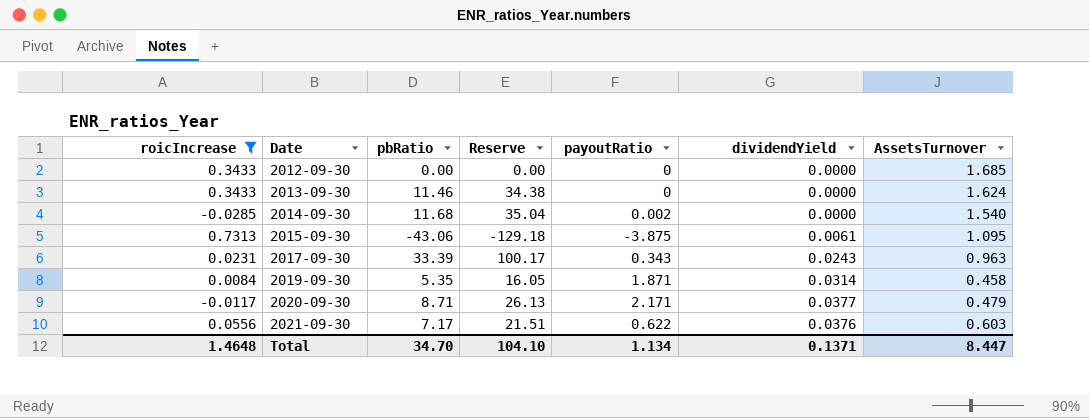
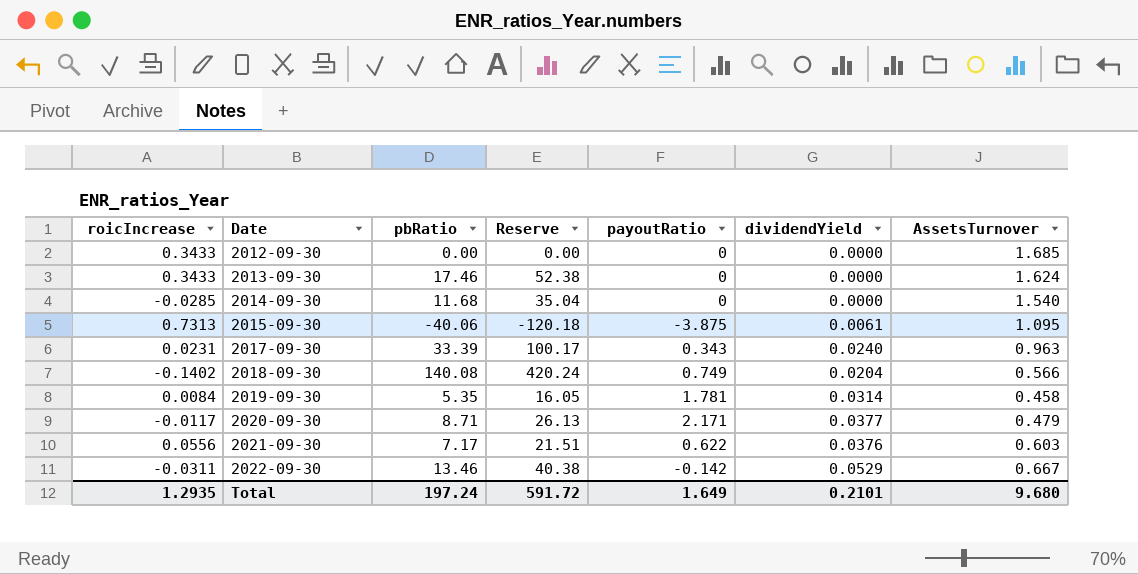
filter: roicIncrease >= -0.0285 -> none
2013-09-30 | pbRatio: 11.46 -> 17.46
2013-09-30 | Reserve: 34.38 -> 52.38
2014-09-30 | payoutRatio: 0.002 -> 0
2015-09-30 | pbRatio: -43.06 -> -40.06
2015-09-30 | Reserve: -129.18 -> -120.18
2017-09-30 | dividendYield: 0.0243 -> 0.0240
2019-09-30 | payoutRatio: 1.871 -> 1.781
Total | roicIncrease: 1.4648 -> 1.2935
Total | pbRatio: 34.70 -> 197.24
Total | Reserve: 104.10 -> 591.72
Total | payoutRatio: 1.134 -> 1.649
Total | dividendYield: 0.1371 -> 0.2101
Total | AssetsTurnover: 8.447 -> 9.680

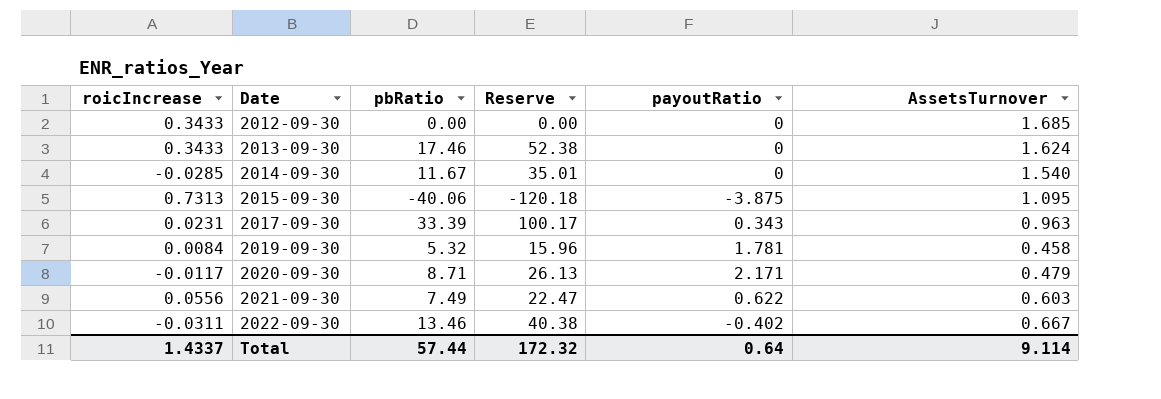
column dividendYield | position: 6 -> none
row 2018-09-30: -0.1402 | 140.08 | 420.24 | 0.749 | 0.0204 | 0.566 -> none
2014-09-30 | pbRatio: 11.68 -> 11.67
2014-09-30 | Reserve: 35.04 -> 35.01
2019-09-30 | pbRatio: 5.35 -> 5.32
2019-09-30 | Reserve: 16.05 -> 15.96
2021-09-30 | pbRatio: 7.17 -> 7.49
2021-09-30 | Reserve: 21.51 -> 22.47
2022-09-30 | payoutRatio: -0.142 -> -0.402
Total | roicIncrease: 1.2935 -> 1.4337
Total | pbRatio: 197.24 -> 57.44
Total | Reserve: 591.72 -> 172.32
Total | payoutRatio: 1.649 -> 0.64
Total | AssetsTurnover: 9.680 -> 9.114

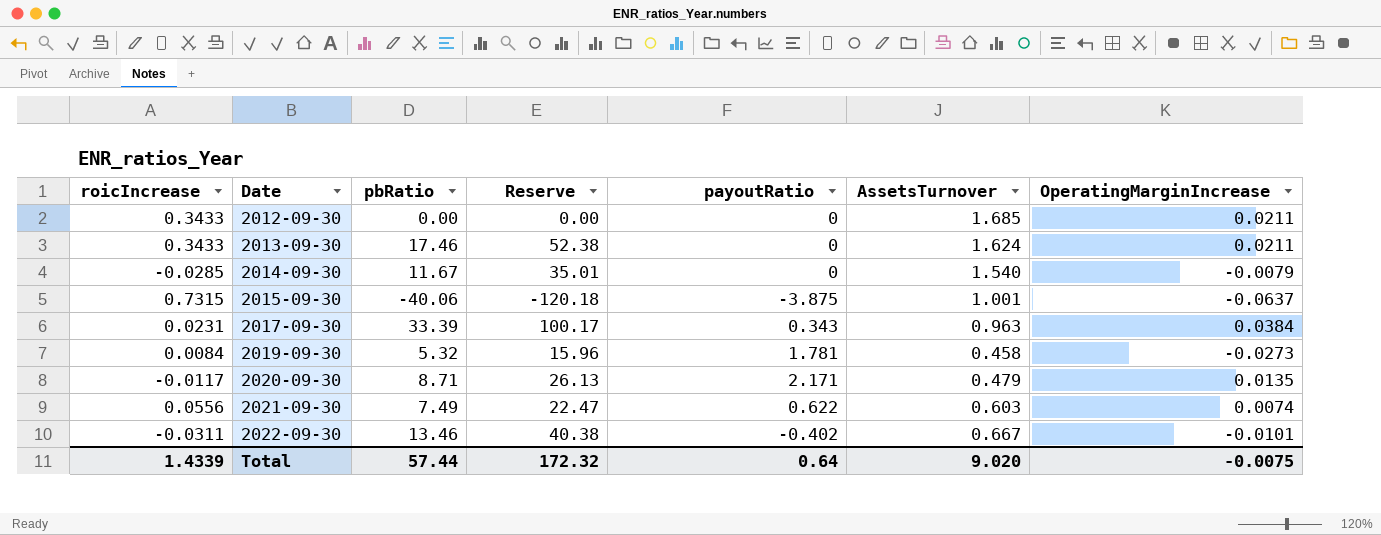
column OperatingMarginIncrease | position: none -> 7
2015-09-30 | roicIncrease: 0.7313 -> 0.7315
2015-09-30 | AssetsTurnover: 1.095 -> 1.001
Total | roicIncrease: 1.4337 -> 1.4339
Total | AssetsTurnover: 9.114 -> 9.020

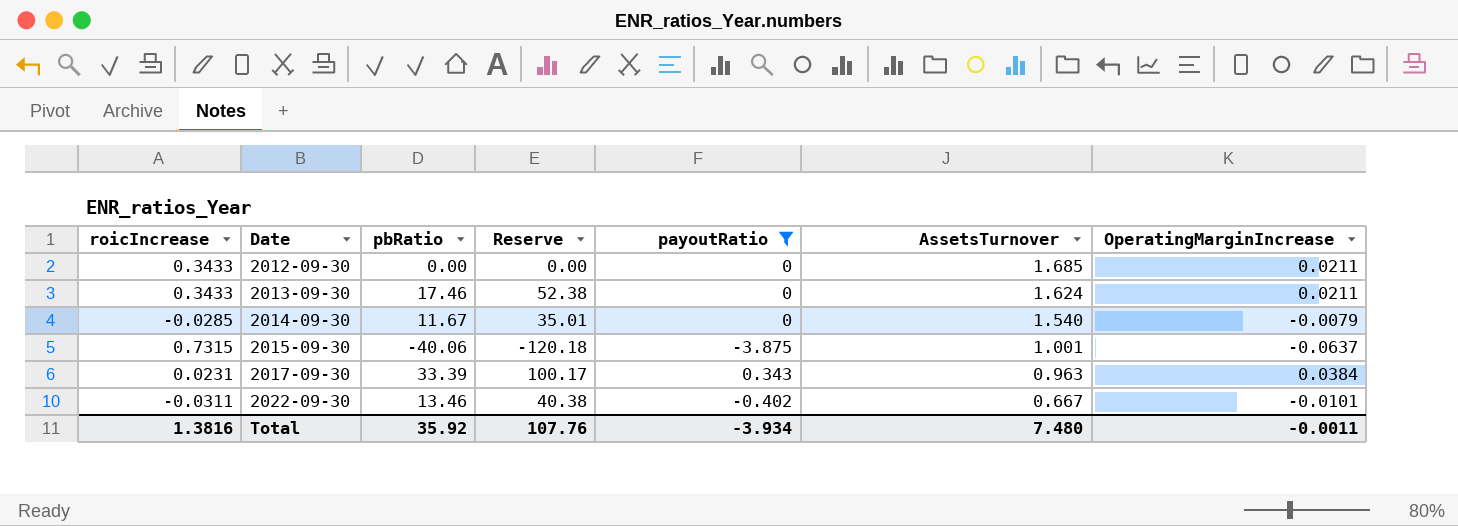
filter: none -> payoutRatio <= 0.343
Total | roicIncrease: 1.4339 -> 1.3816
Total | pbRatio: 57.44 -> 35.92
Total | Reserve: 172.32 -> 107.76
Total | payoutRatio: 0.64 -> -3.934
Total | AssetsTurnover: 9.020 -> 7.480
Total | OperatingMarginIncrease: -0.0075 -> -0.0011

